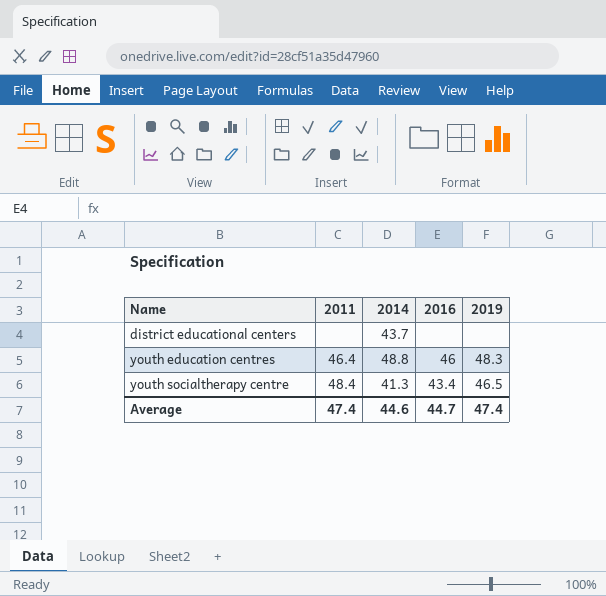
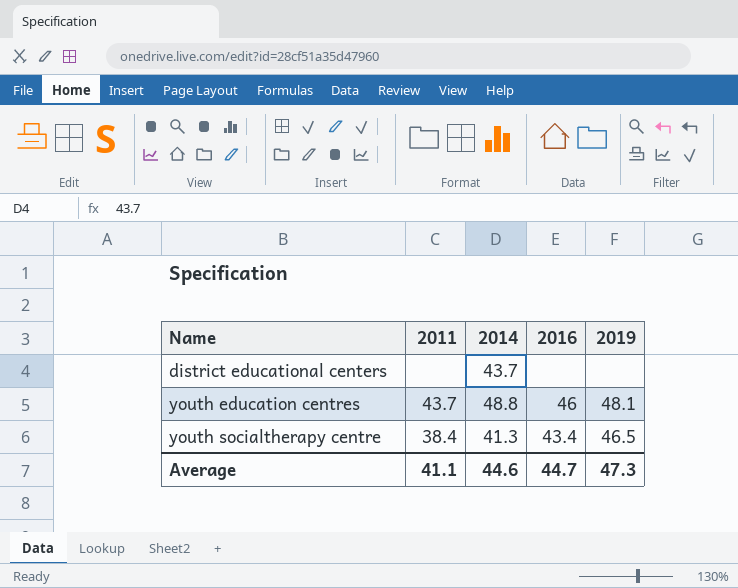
youth education centres | 2011: 46.4 -> 43.7
youth education centres | 2019: 48.3 -> 48.1
youth socialtherapy centre | 2011: 48.4 -> 38.4
Average | 2011: 47.4 -> 41.1
Average | 2019: 47.4 -> 47.3

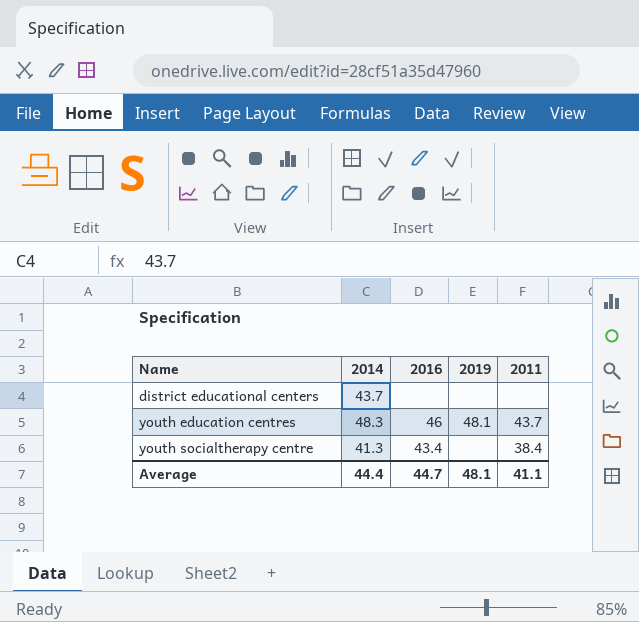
column 2011 | position: 2 -> 5
youth education centres | 2014: 48.8 -> 48.3
youth socialtherapy centre | 2019: 46.5 -> none
Average | 2014: 44.6 -> 44.4
Average | 2019: 47.3 -> 48.1

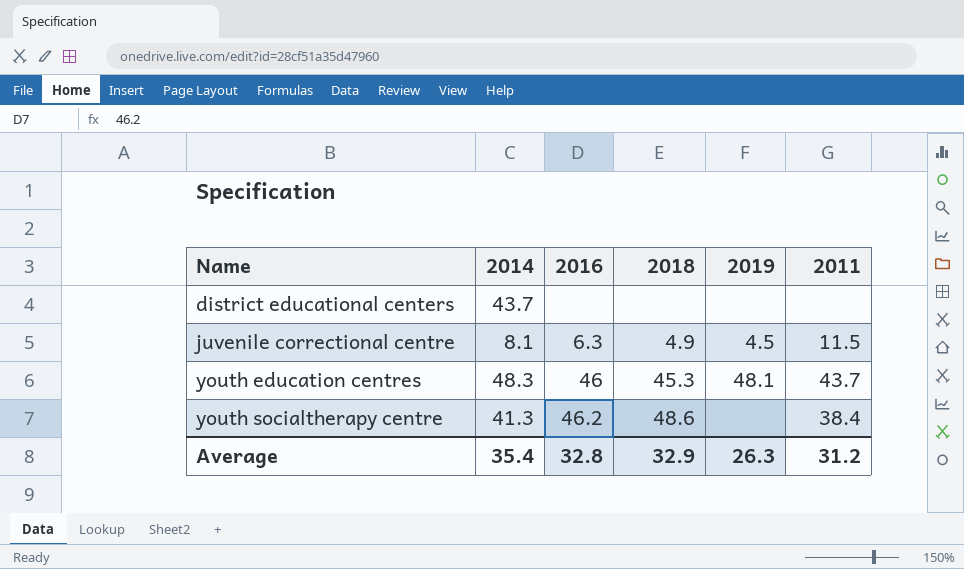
column 2018 | position: none -> 4
row juvenile correctional centre: none -> 8.1 | 6.3 | 4.9 | 4.5 | 11.5
youth socialtherapy centre | 2016: 43.4 -> 46.2
Average | 2014: 44.4 -> 35.4
Average | 2016: 44.7 -> 32.8
Average | 2019: 48.1 -> 26.3
Average | 2011: 41.1 -> 31.2

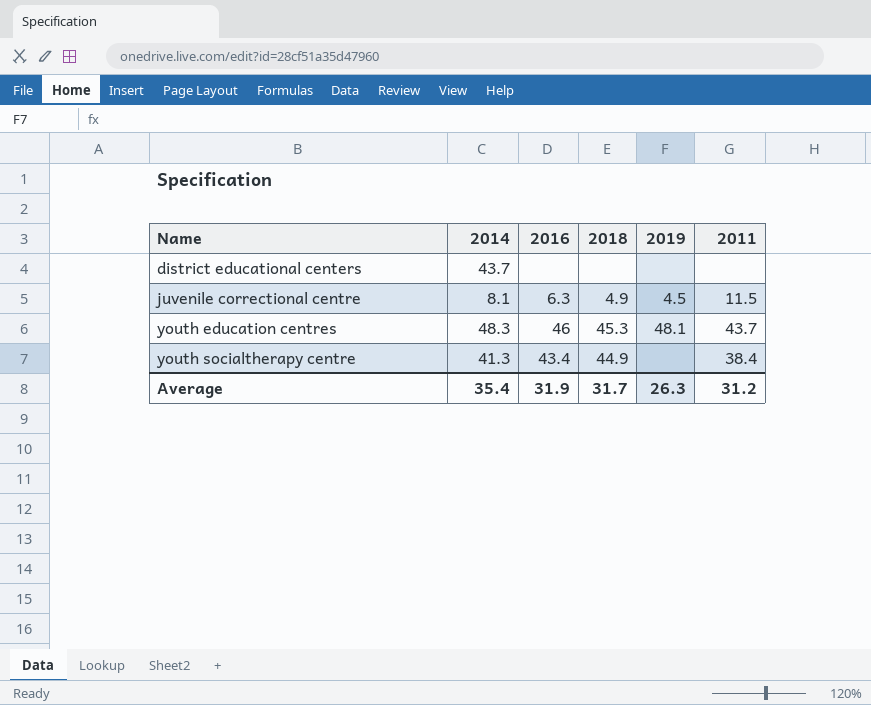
youth socialtherapy centre | 2016: 46.2 -> 43.4
youth socialtherapy centre | 2018: 48.6 -> 44.9
Average | 2016: 32.8 -> 31.9
Average | 2018: 32.9 -> 31.7

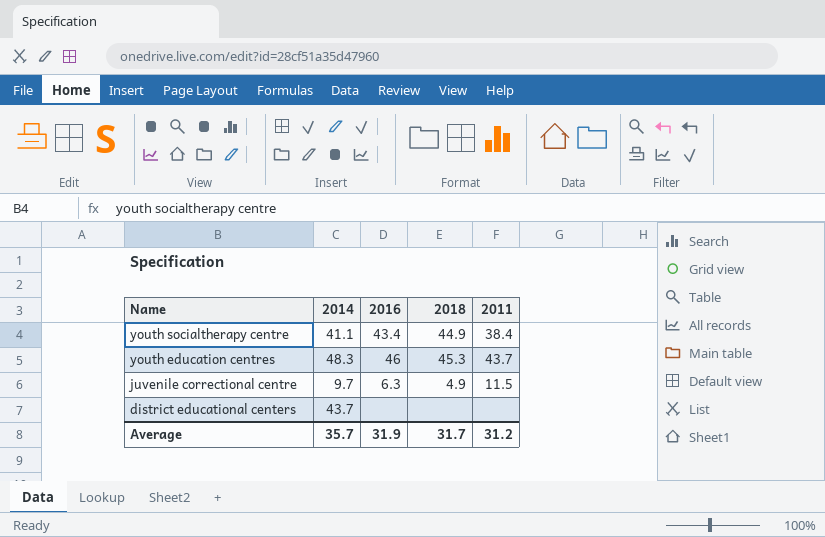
row order: Name ascending -> Name descending
column 2019 | position: 5 -> none
youth socialtherapy centre | 2014: 41.3 -> 41.1
juvenile correctional centre | 2014: 8.1 -> 9.7
Average | 2014: 35.4 -> 35.7

